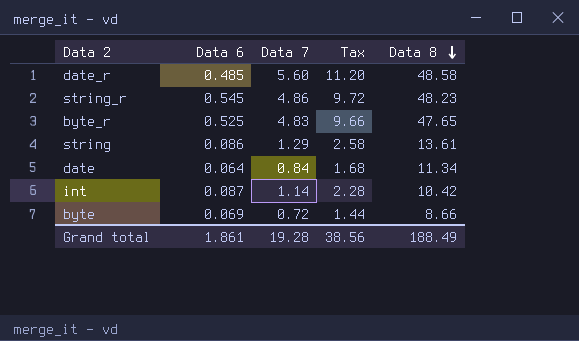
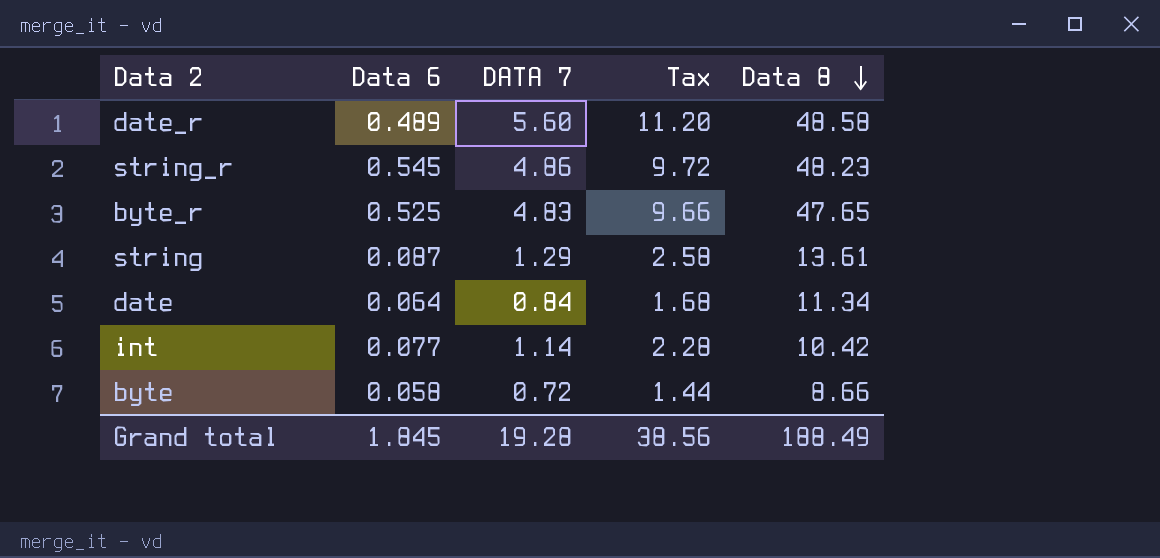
column name: Data 7 -> DATA 7
date_r | Data 6: 0.485 -> 0.489
string | Data 6: 0.086 -> 0.087
int | Data 6: 0.087 -> 0.077
byte | Data 6: 0.069 -> 0.058
Grand total | Data 6: 1.861 -> 1.845

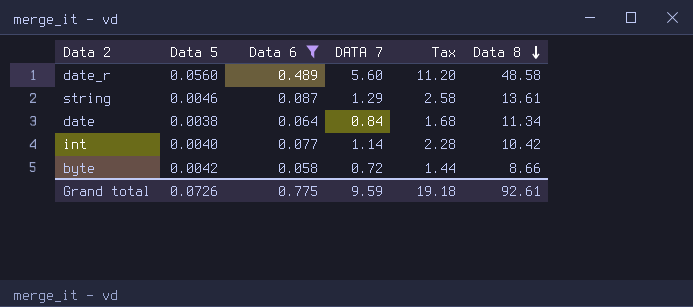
filter: none -> Data 6 <= 0.489
column Data 5 | position: none -> 2
Grand total | Data 6: 1.845 -> 0.775
Grand total | DATA 7: 19.28 -> 9.59
Grand total | Tax: 38.56 -> 19.18
Grand total | Data 8: 188.49 -> 92.61

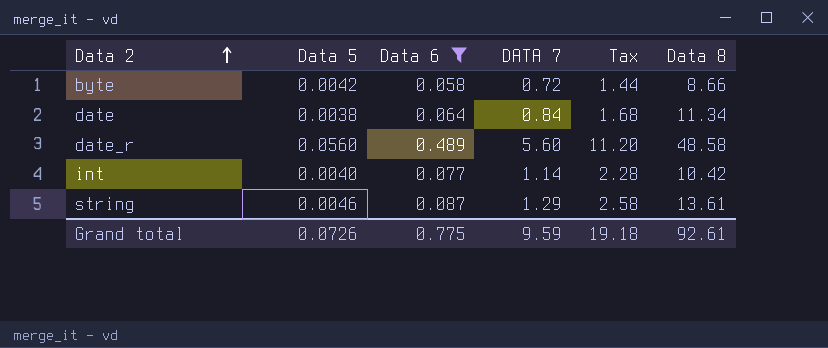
row order: Data 8 descending -> Data 2 ascending

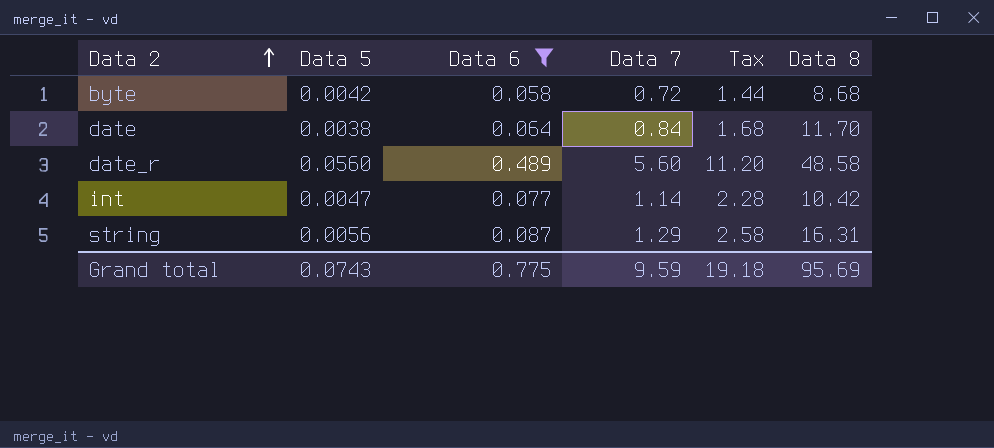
column name: DATA 7 -> Data 7
byte | Data 8: 8.66 -> 8.68
date | Data 8: 11.34 -> 11.70
int | Data 5: 0.0040 -> 0.0047
string | Data 5: 0.0046 -> 0.0056
string | Data 8: 13.61 -> 16.31
Grand total | Data 5: 0.0726 -> 0.0743
Grand total | Data 8: 92.61 -> 95.69

